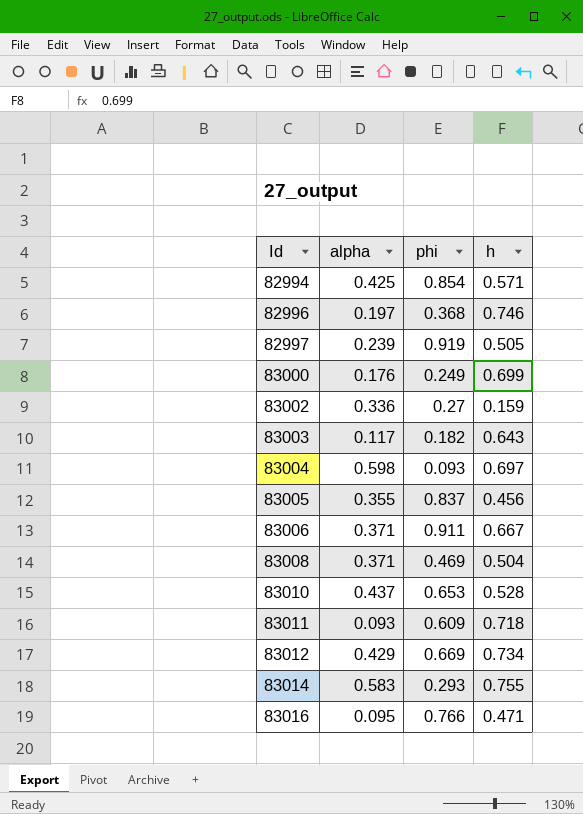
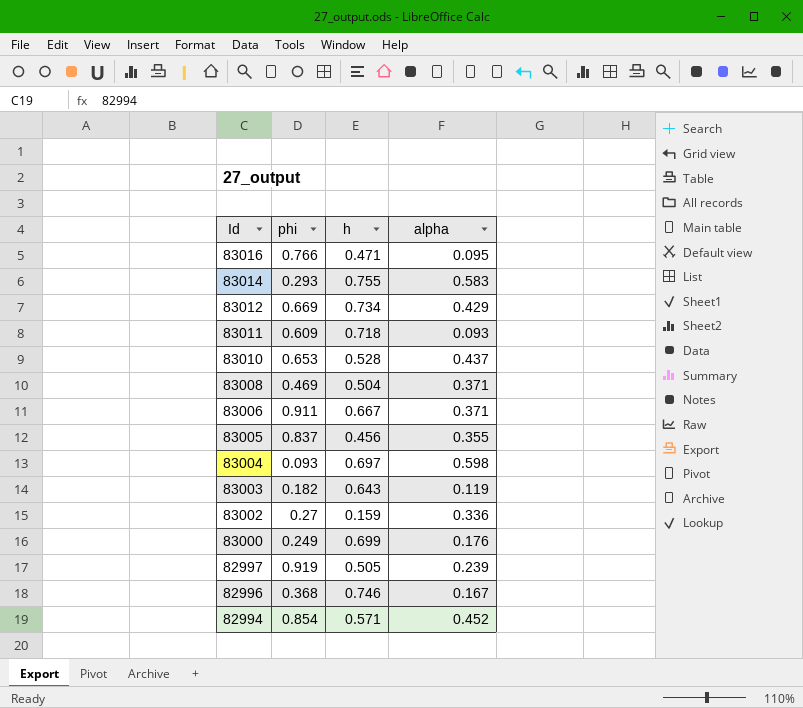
row order: Id ascending -> Id descending
column alpha | position: 2 -> 4
83003 | alpha: 0.117 -> 0.119
82996 | alpha: 0.197 -> 0.167
82994 | alpha: 0.425 -> 0.452

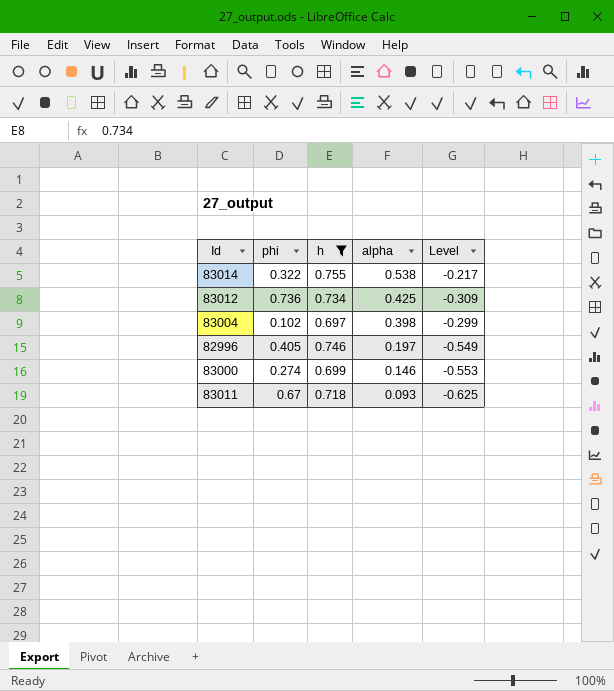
filter: none -> h >= 0.697
row order: Id descending -> alpha descending
column Level | formula: none -> [alpha] - [h]
83014 | phi: 0.293 -> 0.322
83014 | alpha: 0.583 -> 0.538
83012 | phi: 0.669 -> 0.736
83012 | alpha: 0.429 -> 0.425
83004 | phi: 0.093 -> 0.102
83004 | alpha: 0.598 -> 0.398
82996 | phi: 0.368 -> 0.405
82996 | alpha: 0.167 -> 0.197
83000 | phi: 0.249 -> 0.274
83000 | alpha: 0.176 -> 0.146
83011 | phi: 0.609 -> 0.67

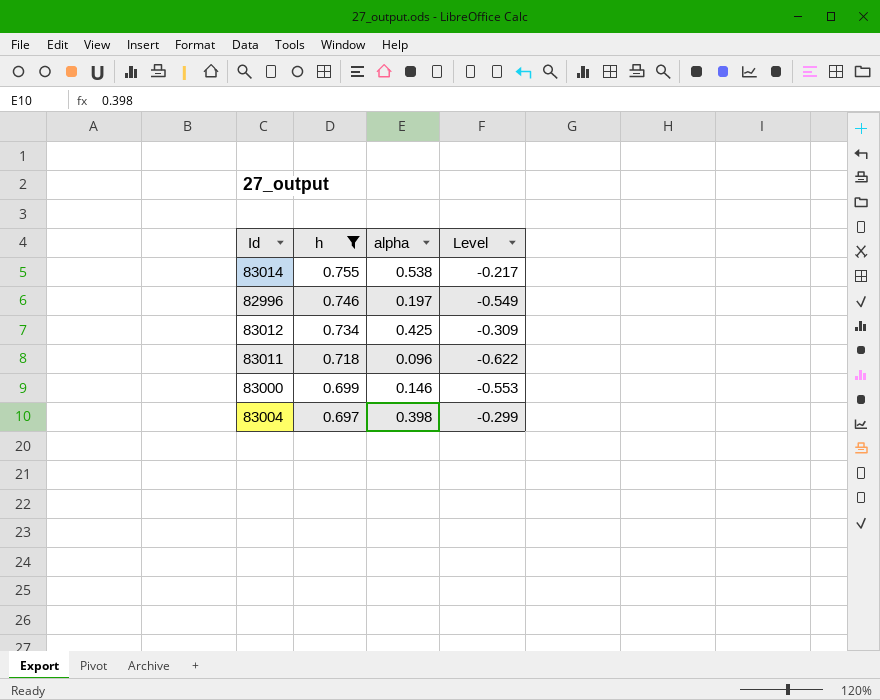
row order: alpha descending -> h descending
column phi | position: 2 -> none
83011 | alpha: 0.093 -> 0.096
83011 | Level: -0.625 -> -0.622

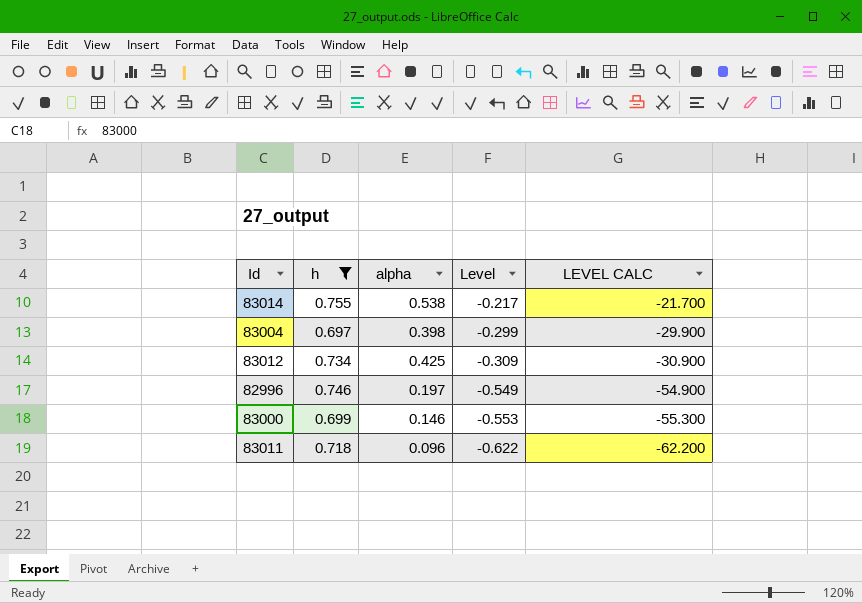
row order: h descending -> Level descending
column LEVEL CALC | formula: none -> [Level] * 100

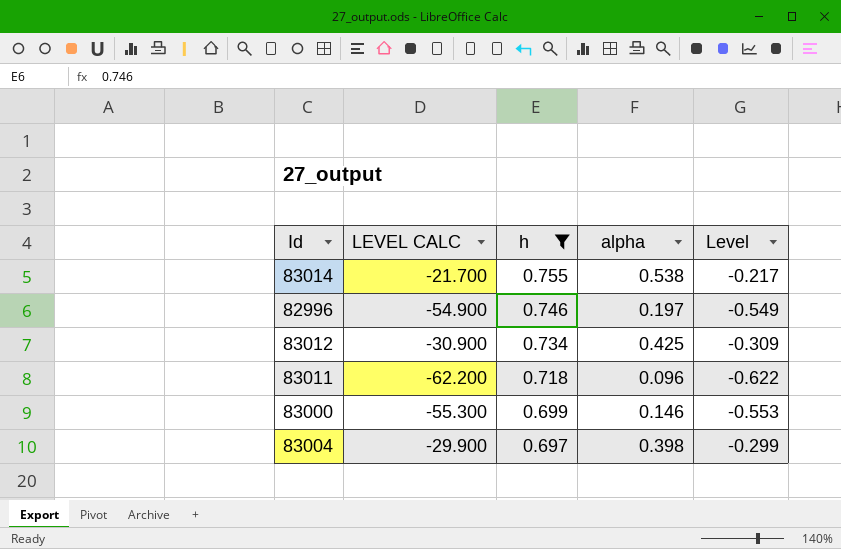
row order: Level descending -> h descending
column LEVEL CALC | position: 5 -> 2

